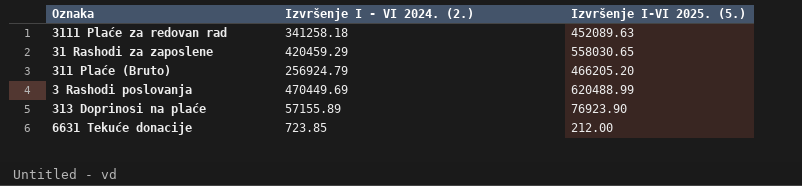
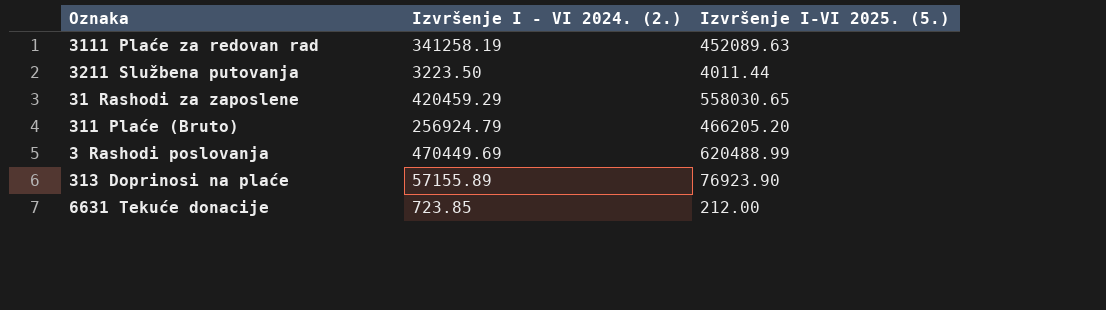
3111 Plaće za redovan rad | Izvršenje I - VI 2024. (2.): 341258.18 -> 341258.19
row 3211 Službena putovanja: none -> 3223.50 | 4011.44

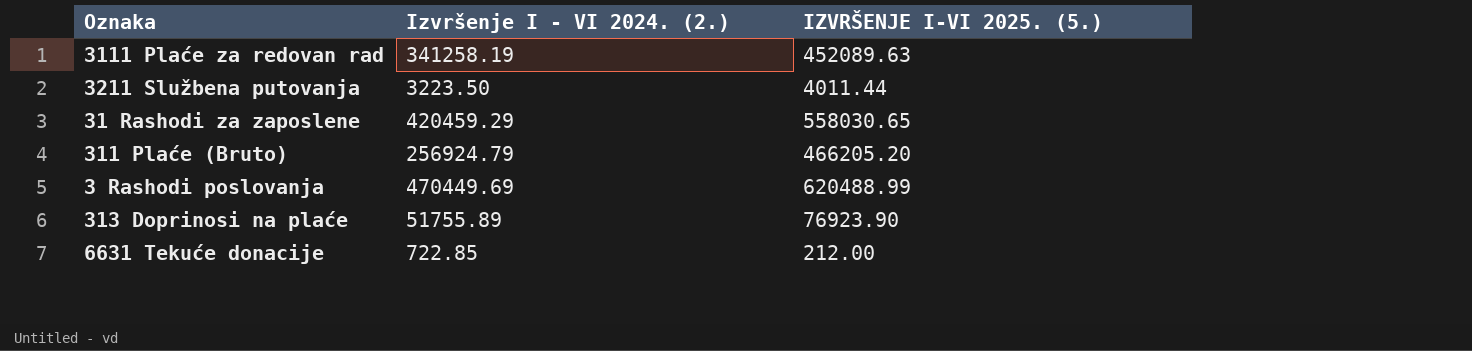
column name: Izvršenje I-VI 2025. (5.) -> IZVRŠENJE I-VI 2025. (5.)
313 Doprinosi na plaće | Izvršenje I - VI 2024. (2.): 57155.89 -> 51755.89
6631 Tekuće donacije | Izvršenje I - VI 2024. (2.): 723.85 -> 722.85

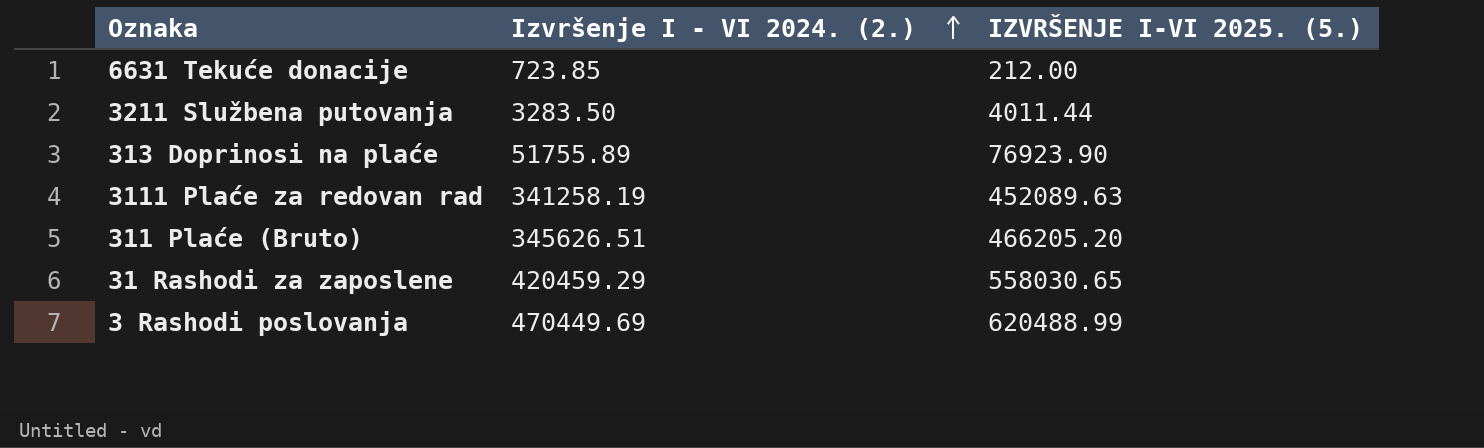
row order: none -> Izvršenje I - VI 2024. (2.) ascending
6631 Tekuće donacije | Izvršenje I - VI 2024. (2.): 722.85 -> 723.85
3211 Službena putovanja | Izvršenje I - VI 2024. (2.): 3223.50 -> 3283.50
311 Plaće (Bruto) | Izvršenje I - VI 2024. (2.): 256924.79 -> 345626.51

